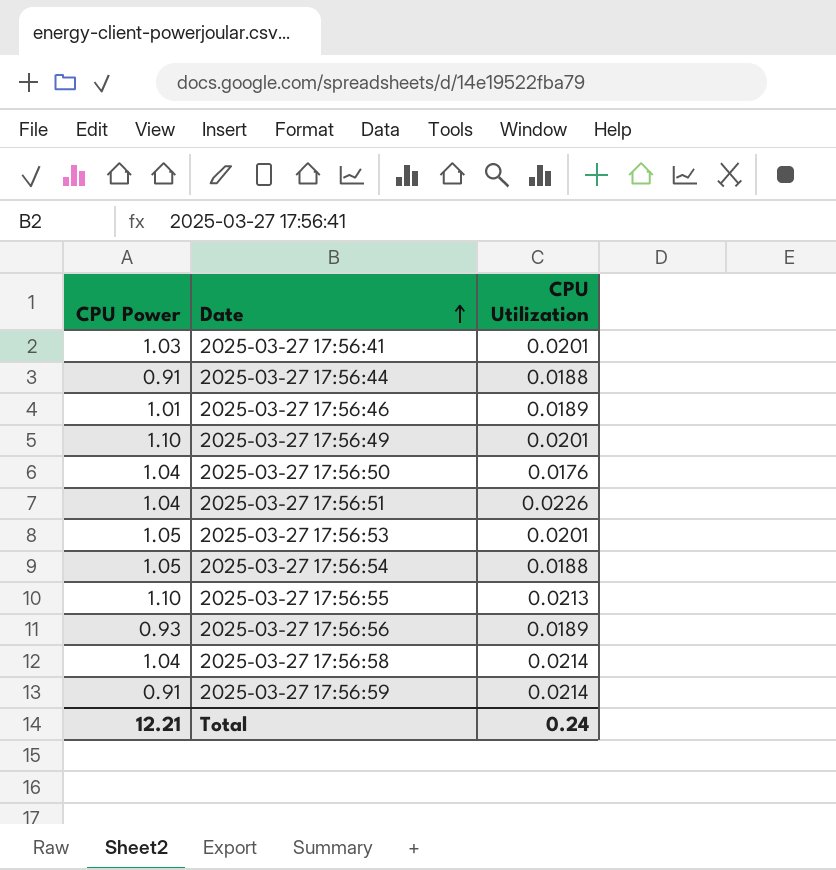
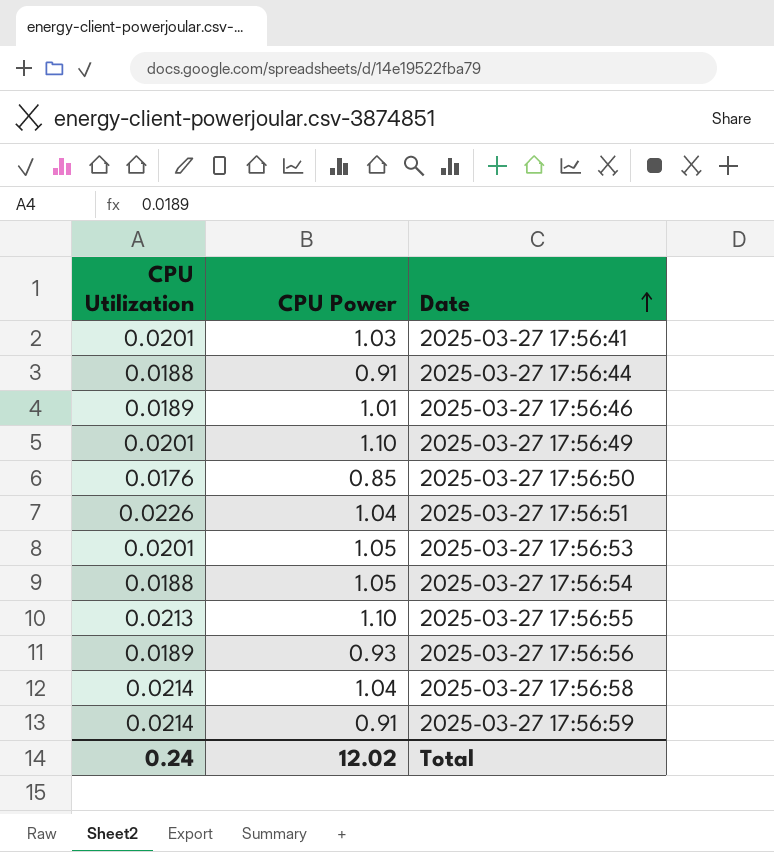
column CPU Utilization | position: 3 -> 1
2025-03-27 17:56:50 | CPU Power: 1.04 -> 0.85
Total | CPU Power: 12.21 -> 12.02

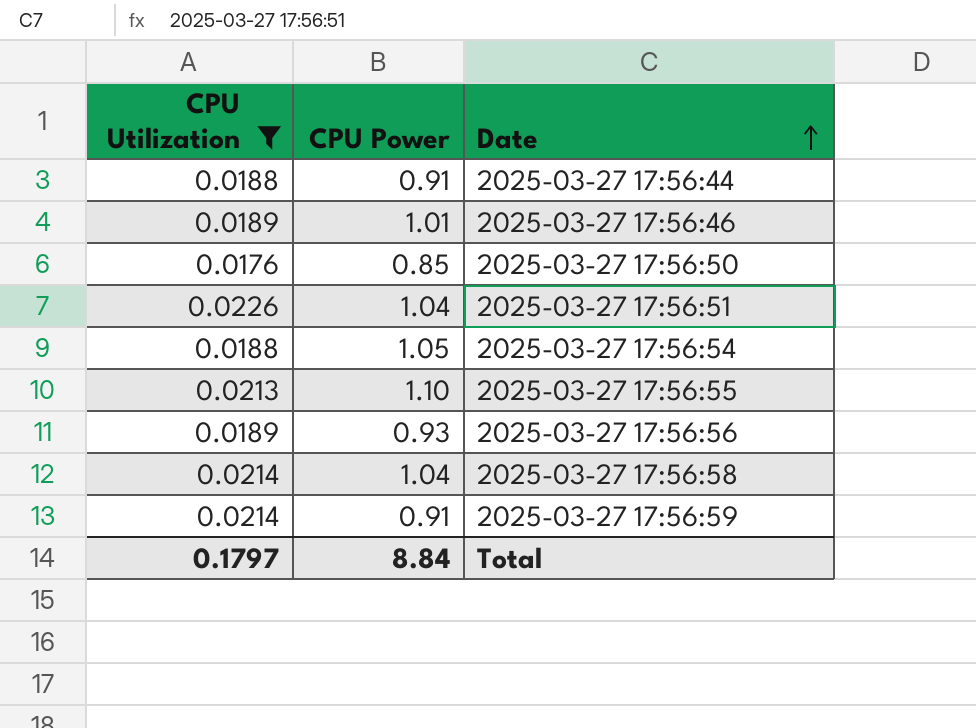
filter: none -> CPU Utilization != 0.0201
Total | CPU Utilization: 0.24 -> 0.1797
Total | CPU Power: 12.02 -> 8.84

